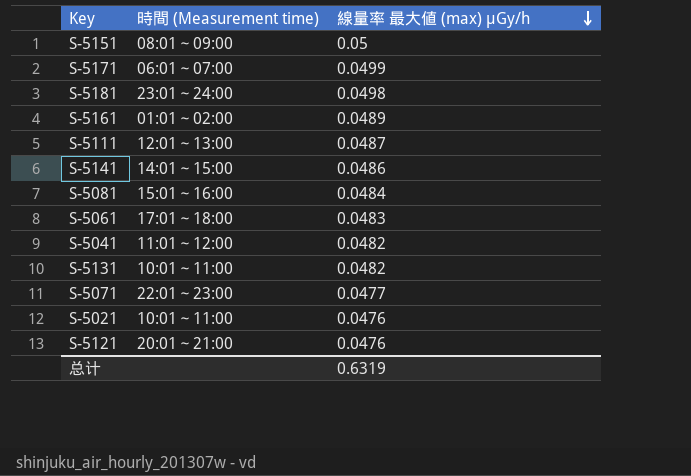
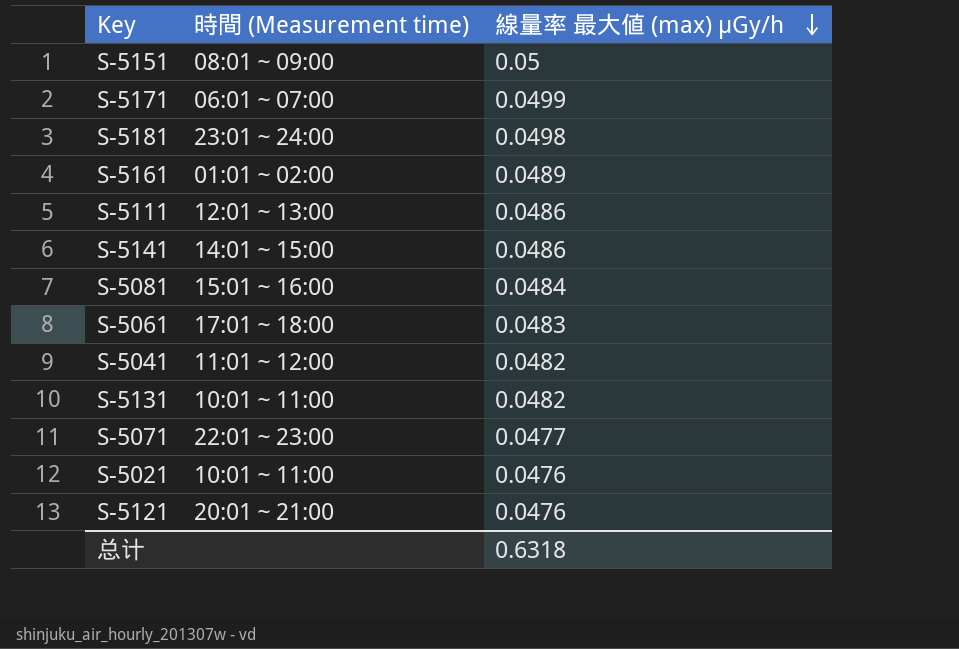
S-5111 | 線量率 最大値 (max) μGy/h: 0.0487 -> 0.0486
总计 | 線量率 最大値 (max) μGy/h: 0.6319 -> 0.6318

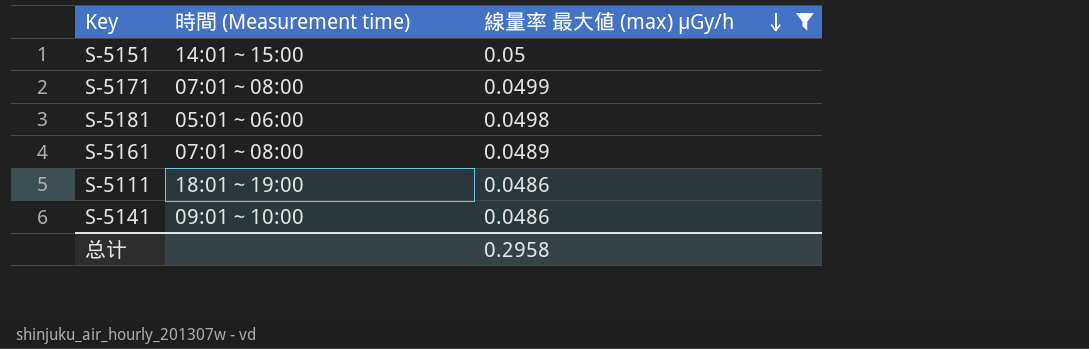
filter: none -> 線量率 最大値 (max) μGy/h >= 0.0486
S-5151 | 時間 (Measurement time): 08:01～09:00 -> 14:01～15:00
S-5171 | 時間 (Measurement time): 06:01～07:00 -> 07:01～08:00
S-5181 | 時間 (Measurement time): 23:01～24:00 -> 05:01～06:00
S-5161 | 時間 (Measurement time): 01:01～02:00 -> 07:01～08:00
S-5111 | 時間 (Measurement time): 12:01～13:00 -> 18:01～19:00
S-5141 | 時間 (Measurement time): 14:01～15:00 -> 09:01～10:00
总计 | 線量率 最大値 (max) μGy/h: 0.6318 -> 0.2958

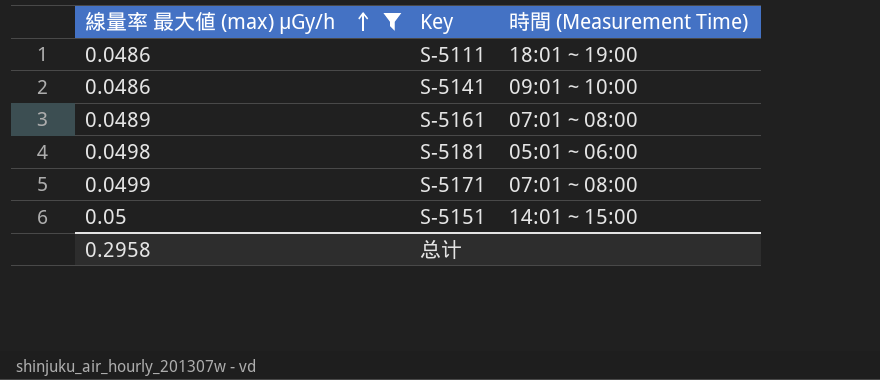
row order: 線量率 最大値 (max) μGy/h descending -> 線量率 最大値 (max) μGy/h ascending
column 線量率 最大値 (max) μGy/h | position: 3 -> 1
column name: 時間 (Measurement time) -> 時間 (Measurement Time)

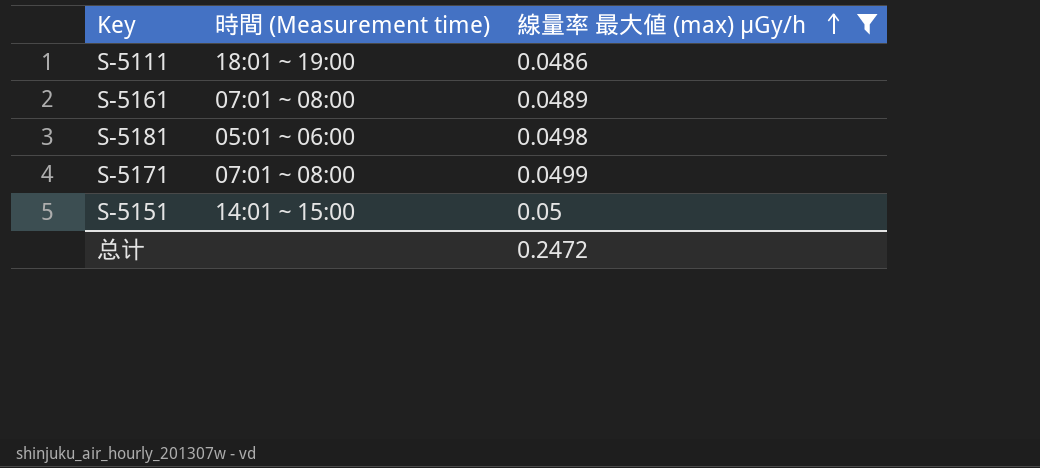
column name: 時間 (Measurement Time) -> 時間 (Measurement time)
column 線量率 最大値 (max) μGy/h | position: 1 -> 3
row S-5141: 0.0486 | 09:01～10:00 -> none
总计 | 線量率 最大値 (max) μGy/h: 0.2958 -> 0.2472

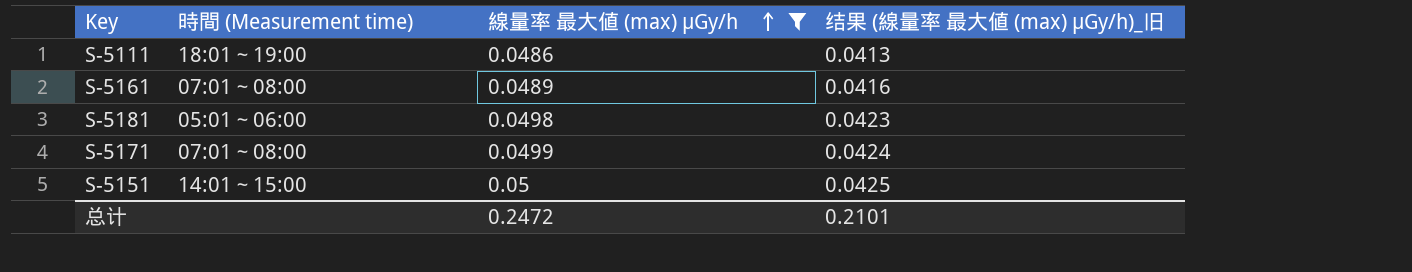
column 结果 (線量率 最大値 (max) μGy/h)_旧 | formula: none -> [線量率 最大値 (max) μGy/h] * 0.85

